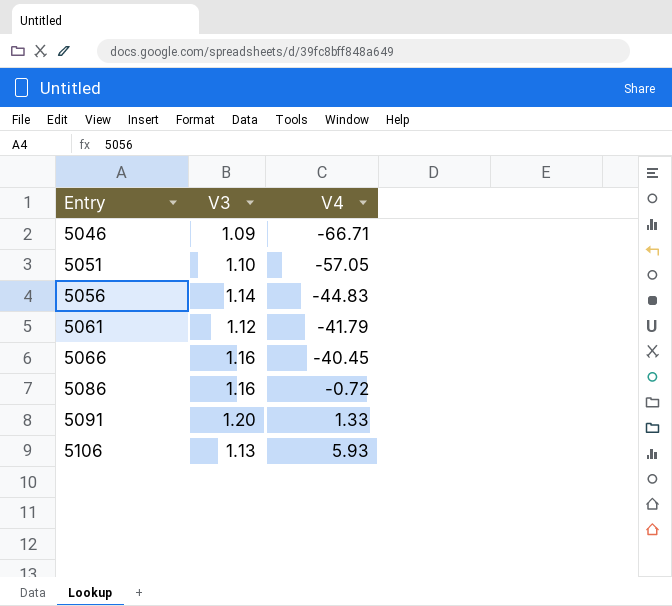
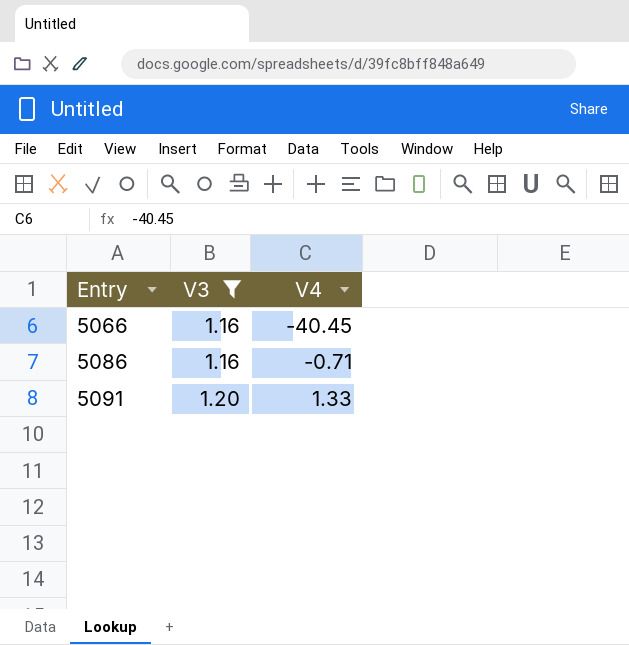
filter: none -> V3 >= 1.16
5086 | V4: -0.72 -> -0.71

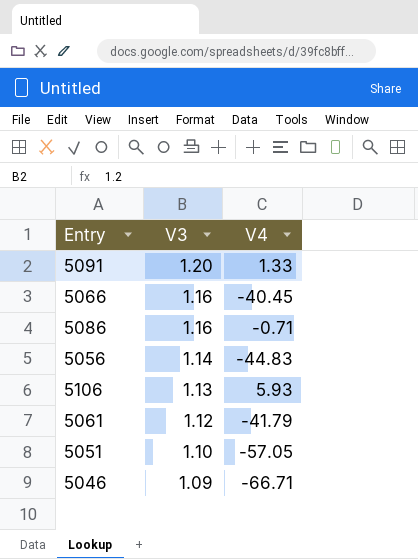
filter: V3 >= 1.16 -> none
row order: Entry ascending -> V3 descending

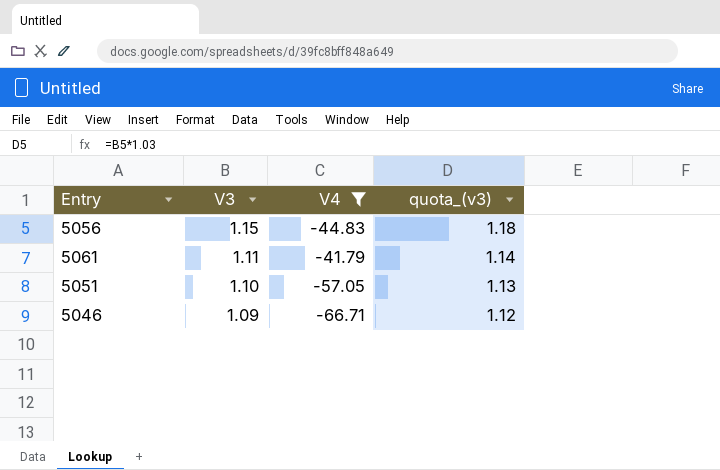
filter: none -> V4 <= -41.79
column quota_(v3) | formula: none -> [V3] * 1.03
5056 | V3: 1.14 -> 1.15
5061 | V3: 1.12 -> 1.11

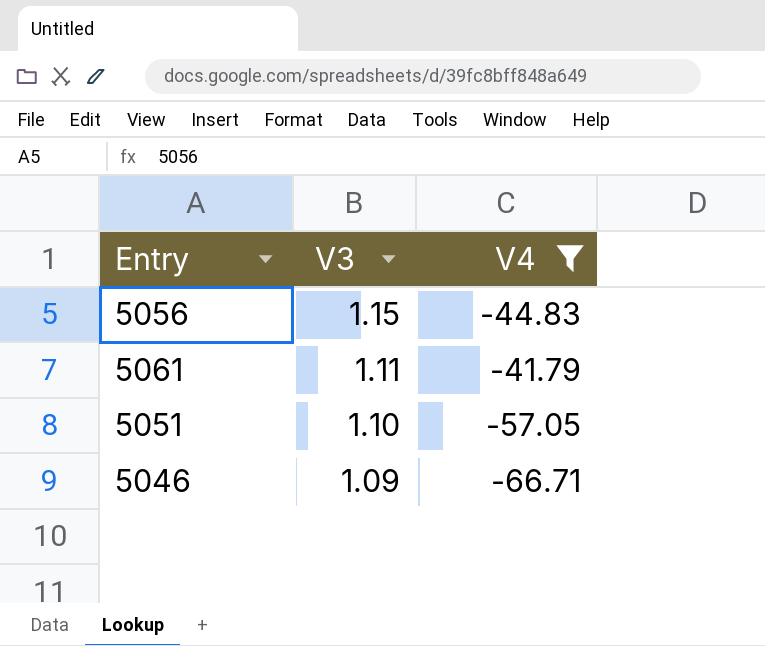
column quota_(v3) | formula: [V3] * 1.03 -> none

